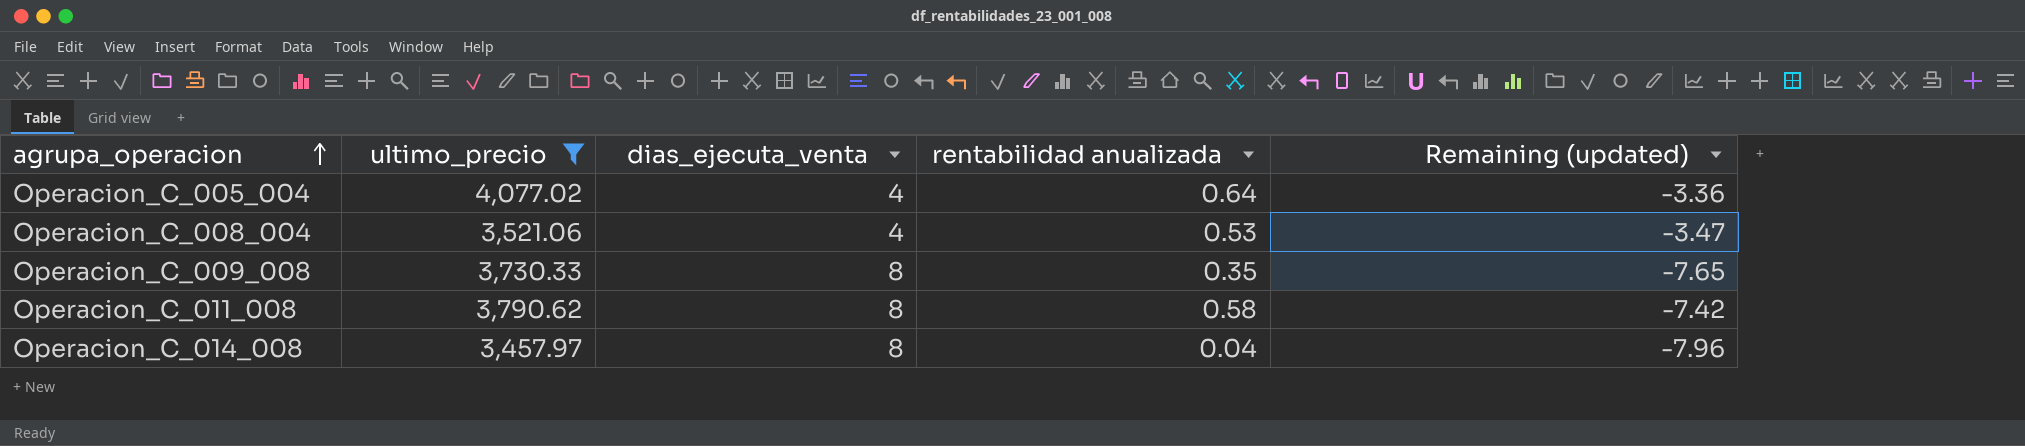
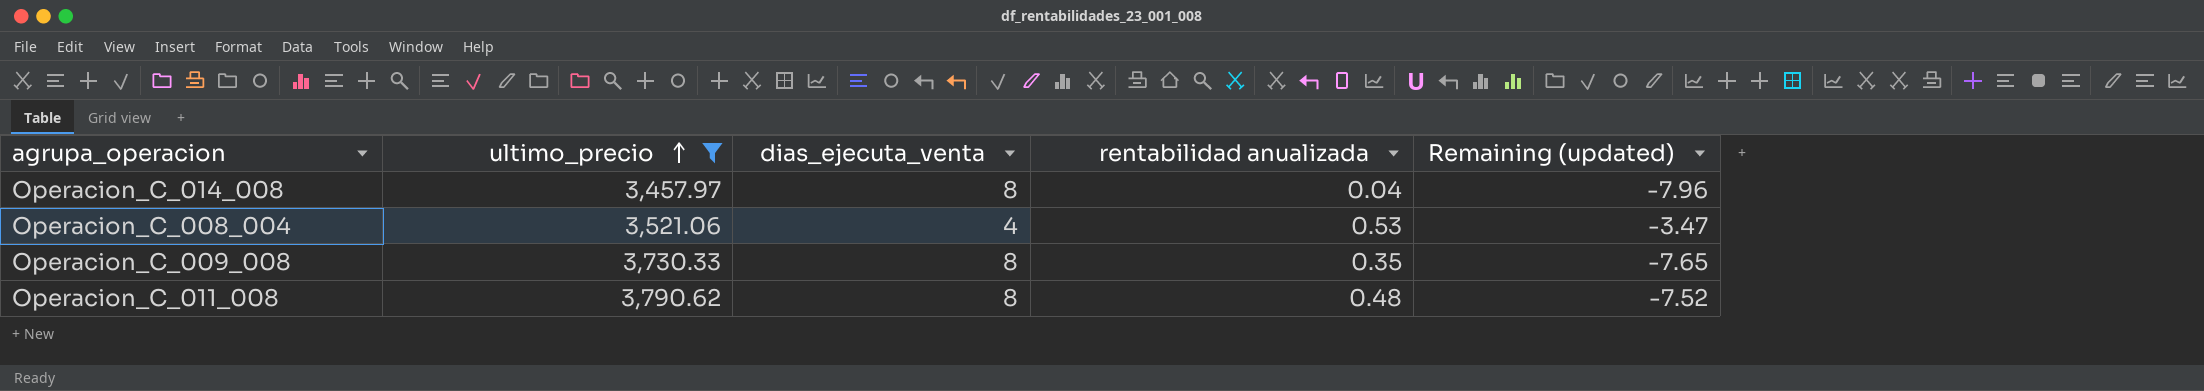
row order: agrupa_operacion ascending -> ultimo_precio ascending
row Operacion_C_005_004: 4,077.02 | 4 | 0.64 | -3.36 -> none
Operacion_C_011_008 | rentabilidad anualizada: 0.58 -> 0.48
Operacion_C_011_008 | Remaining (updated): -7.42 -> -7.52

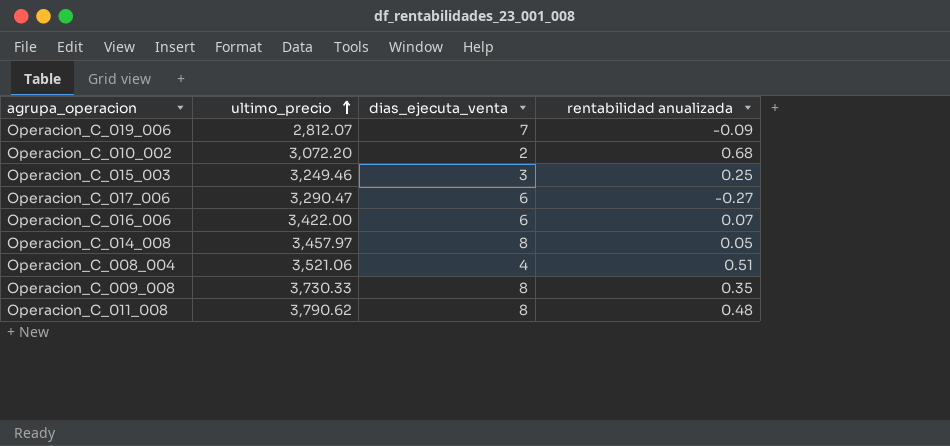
filter: ultimo_precio >= 3,457.97 -> none
column Remaining (updated) | formula: [rentabilidad anualizada] - [dias_ejecuta_venta] -> none
Operacion_C_014_008 | rentabilidad anualizada: 0.04 -> 0.05
Operacion_C_008_004 | rentabilidad anualizada: 0.53 -> 0.51

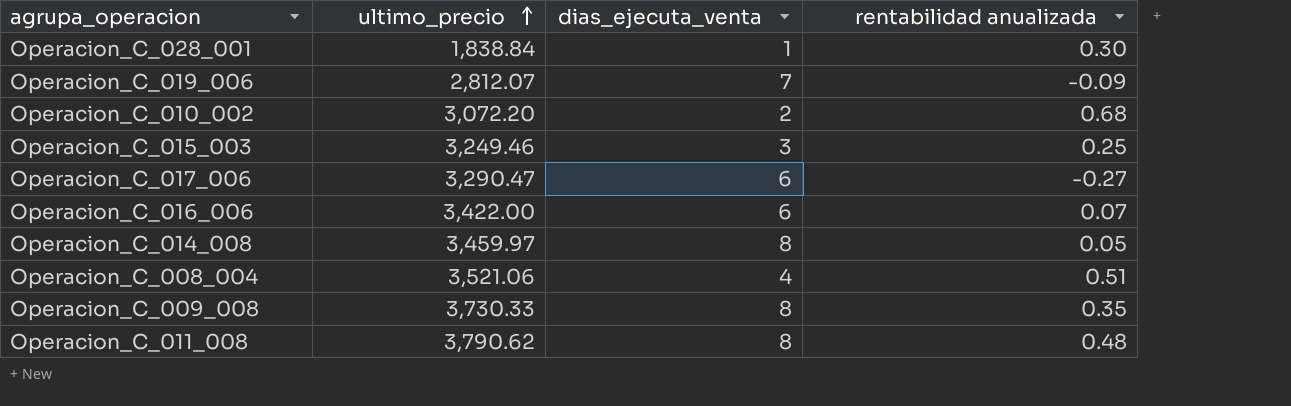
row Operacion_C_028_001: none -> 1,838.84 | 1 | 0.30
Operacion_C_014_008 | ultimo_precio: 3,457.97 -> 3,459.97

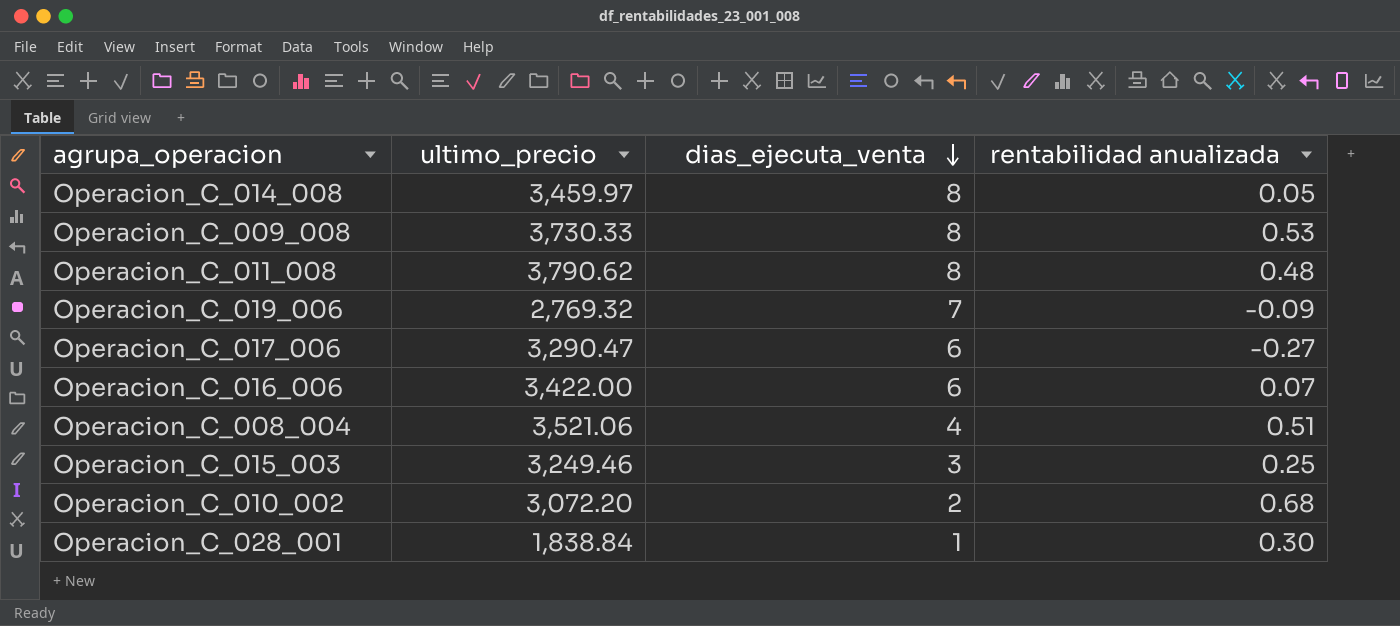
row order: ultimo_precio ascending -> dias_ejecuta_venta descending
Operacion_C_009_008 | rentabilidad anualizada: 0.35 -> 0.53
Operacion_C_019_006 | ultimo_precio: 2,812.07 -> 2,769.32

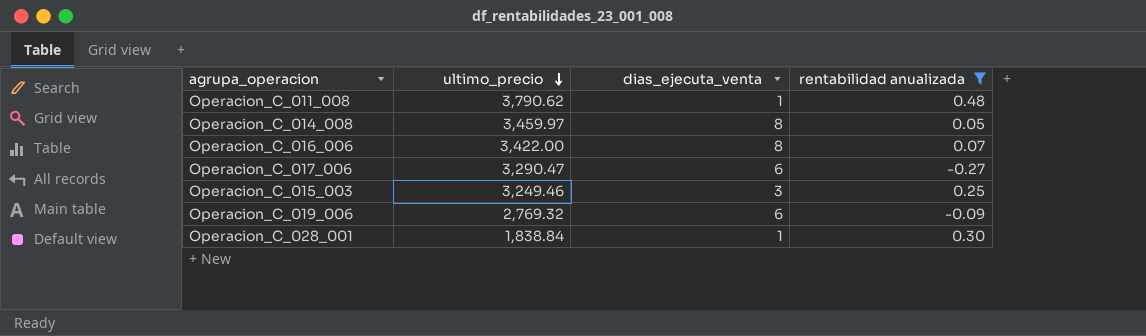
filter: none -> rentabilidad anualizada <= 0.48
row order: dias_ejecuta_venta descending -> ultimo_precio descending
Operacion_C_011_008 | dias_ejecuta_venta: 8 -> 1
Operacion_C_016_006 | dias_ejecuta_venta: 6 -> 8
Operacion_C_019_006 | dias_ejecuta_venta: 7 -> 6

